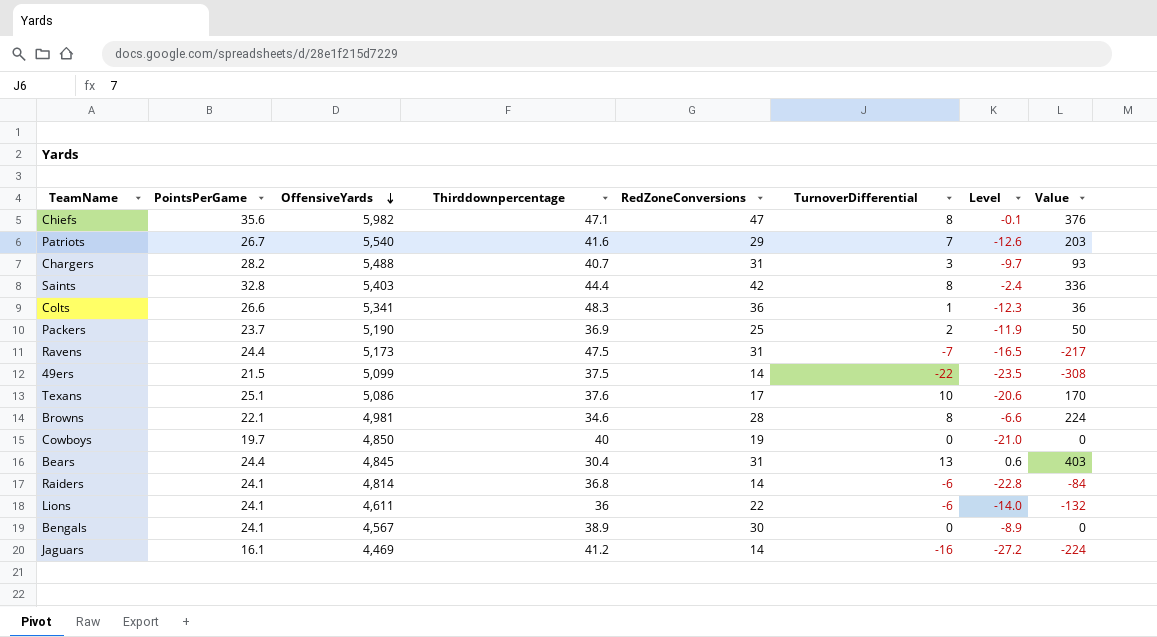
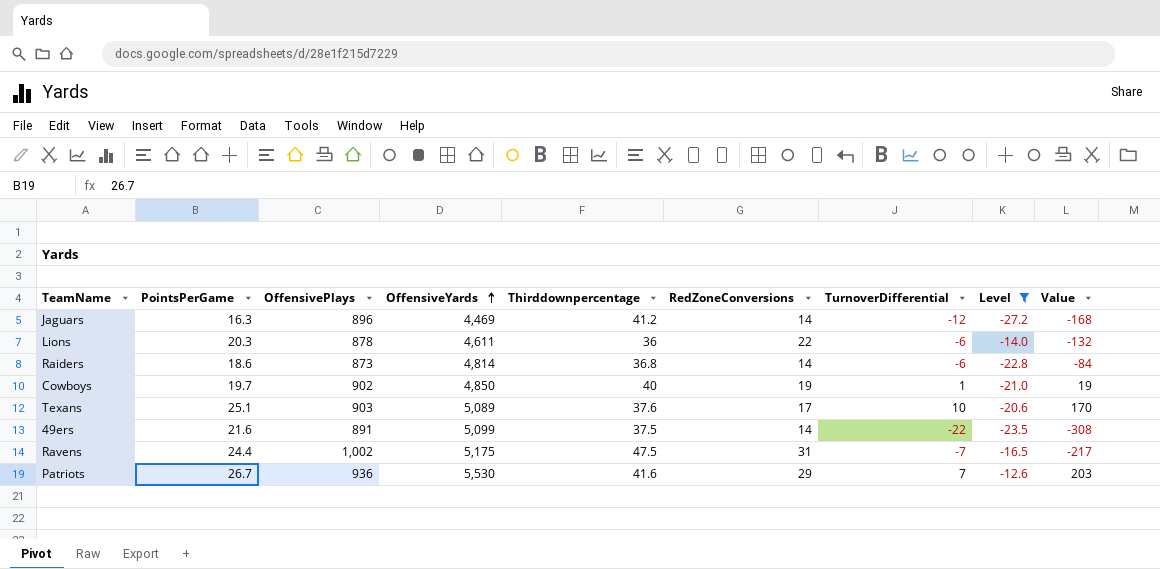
filter: none -> Level <= -12.6
row order: OffensiveYards descending -> OffensiveYards ascending
column OffensivePlays | position: none -> 3
Jaguars | PointsPerGame: 16.1 -> 16.3
Jaguars | TurnoverDifferential: -16 -> -12
Jaguars | Value: -224 -> -168
Lions | PointsPerGame: 24.1 -> 20.3
Raiders | PointsPerGame: 24.1 -> 18.6
Cowboys | TurnoverDifferential: 0 -> 1
Cowboys | Value: 0 -> 19
Texans | OffensiveYards: 5,086 -> 5,089
49ers | PointsPerGame: 21.5 -> 21.6
Ravens | OffensiveYards: 5,173 -> 5,175
Patriots | OffensiveYards: 5,540 -> 5,530

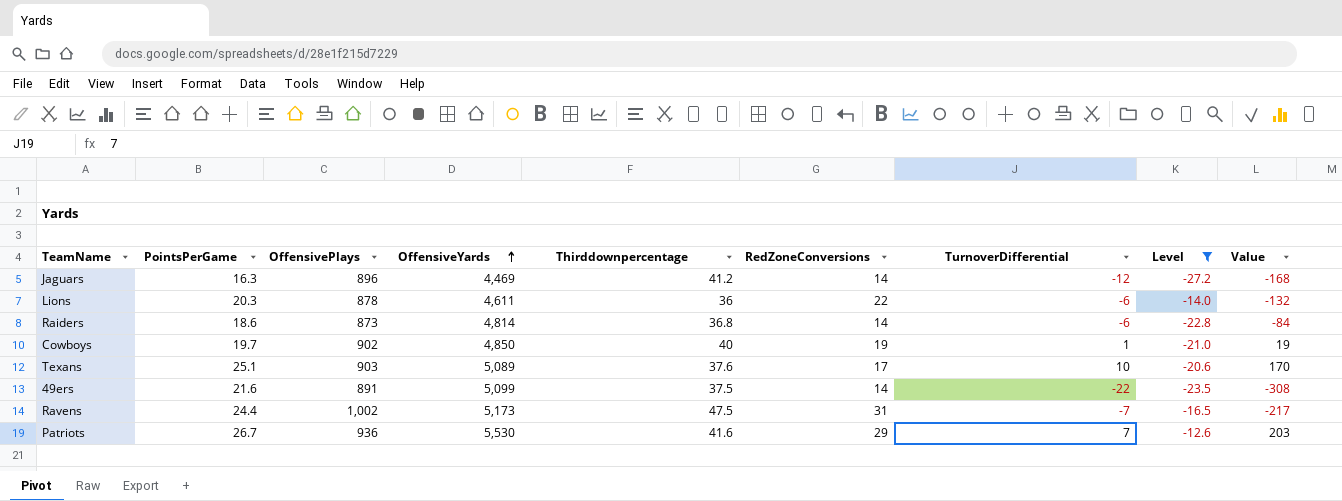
Ravens | OffensiveYards: 5,175 -> 5,173

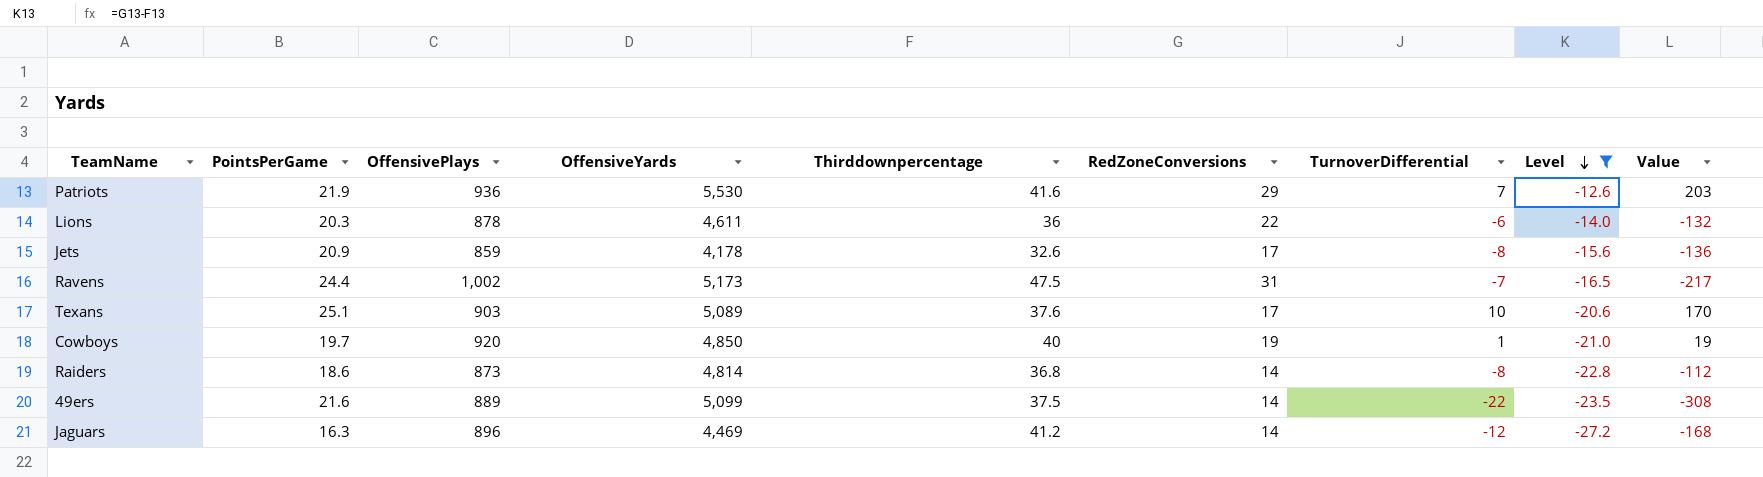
row order: OffensiveYards ascending -> Level descending
Patriots | PointsPerGame: 26.7 -> 21.9
row Jets: none -> 20.9 | 859 | 4,178 | 32.6 | 17 | -8 | -15.6 | -136
Cowboys | OffensivePlays: 902 -> 920
Raiders | TurnoverDifferential: -6 -> -8
Raiders | Value: -84 -> -112
49ers | OffensivePlays: 891 -> 889

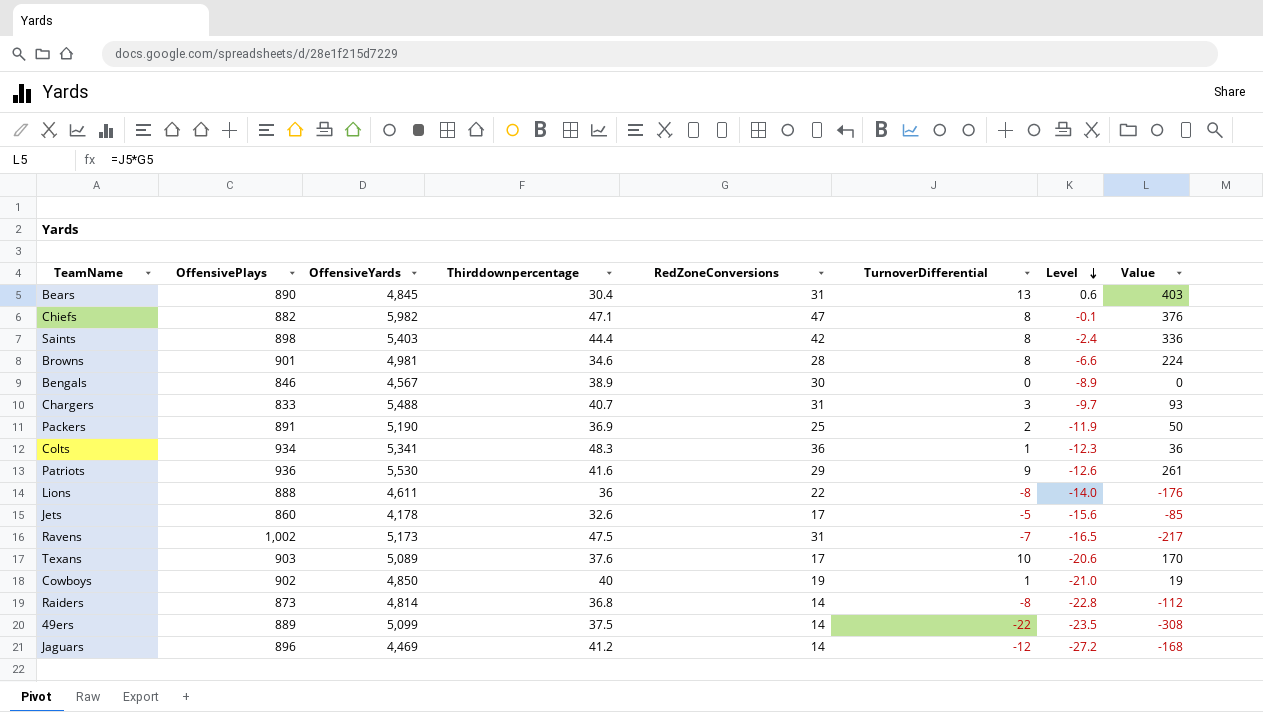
filter: Level <= -12.6 -> none
column PointsPerGame | position: 2 -> none
Patriots | TurnoverDifferential: 7 -> 9
Patriots | Value: 203 -> 261
Lions | OffensivePlays: 878 -> 888
Lions | TurnoverDifferential: -6 -> -8
Lions | Value: -132 -> -176
Jets | OffensivePlays: 859 -> 860
Jets | TurnoverDifferential: -8 -> -5
Jets | Value: -136 -> -85
Cowboys | OffensivePlays: 920 -> 902

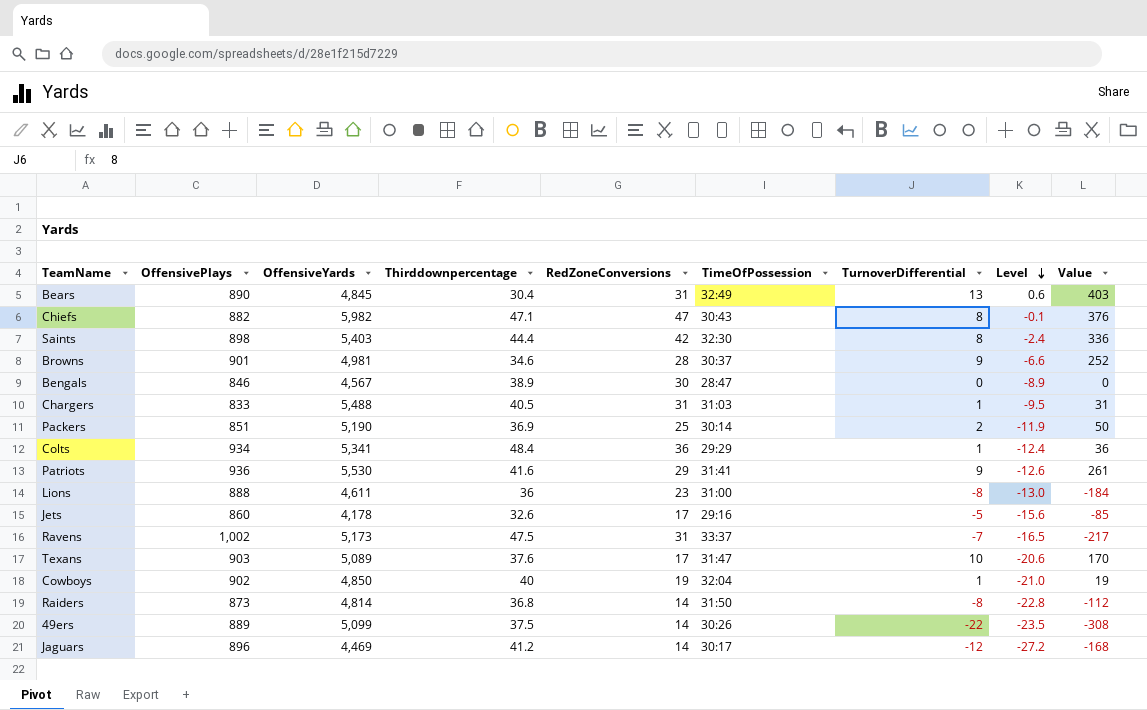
column TimeOfPossession | position: none -> 6
Browns | TurnoverDifferential: 8 -> 9
Browns | Value: 224 -> 252
Chargers | Thirddownpercentage: 40.7 -> 40.5
Chargers | TurnoverDifferential: 3 -> 1
Chargers | Level: -9.7 -> -9.5
Chargers | Value: 93 -> 31
Packers | OffensivePlays: 891 -> 851
Colts | Thirddownpercentage: 48.3 -> 48.4
Colts | Level: -12.3 -> -12.4
Lions | RedZoneConversions: 22 -> 23
Lions | Level: -14.0 -> -13.0
Lions | Value: -176 -> -184

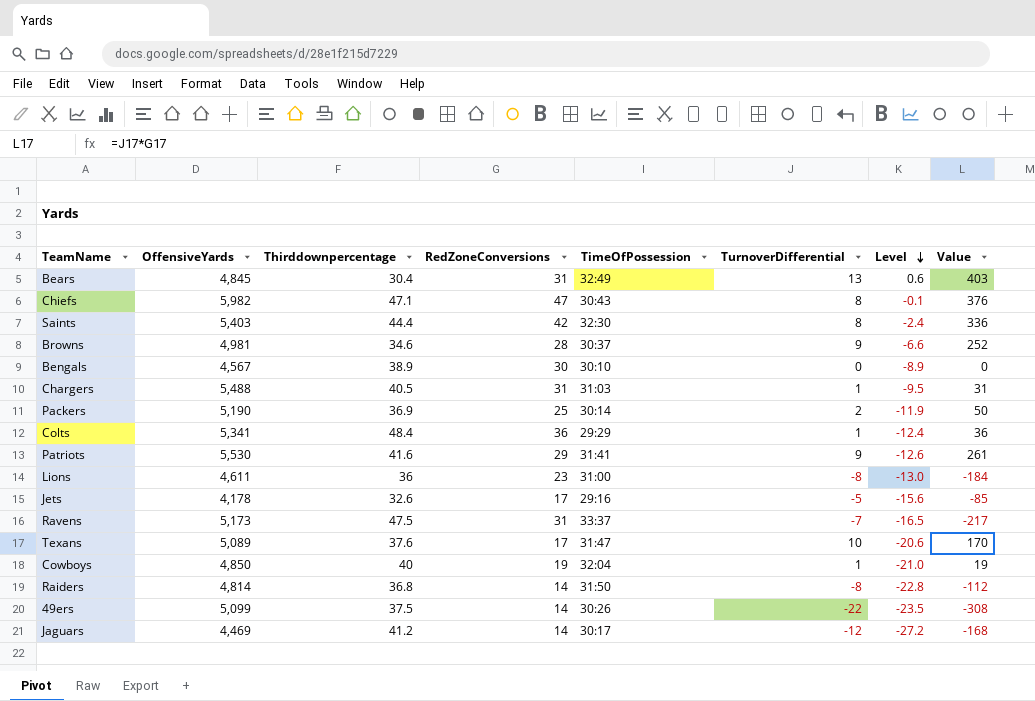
column OffensivePlays | position: 2 -> none
Bengals | TimeOfPossession: 28:47 -> 30:10

